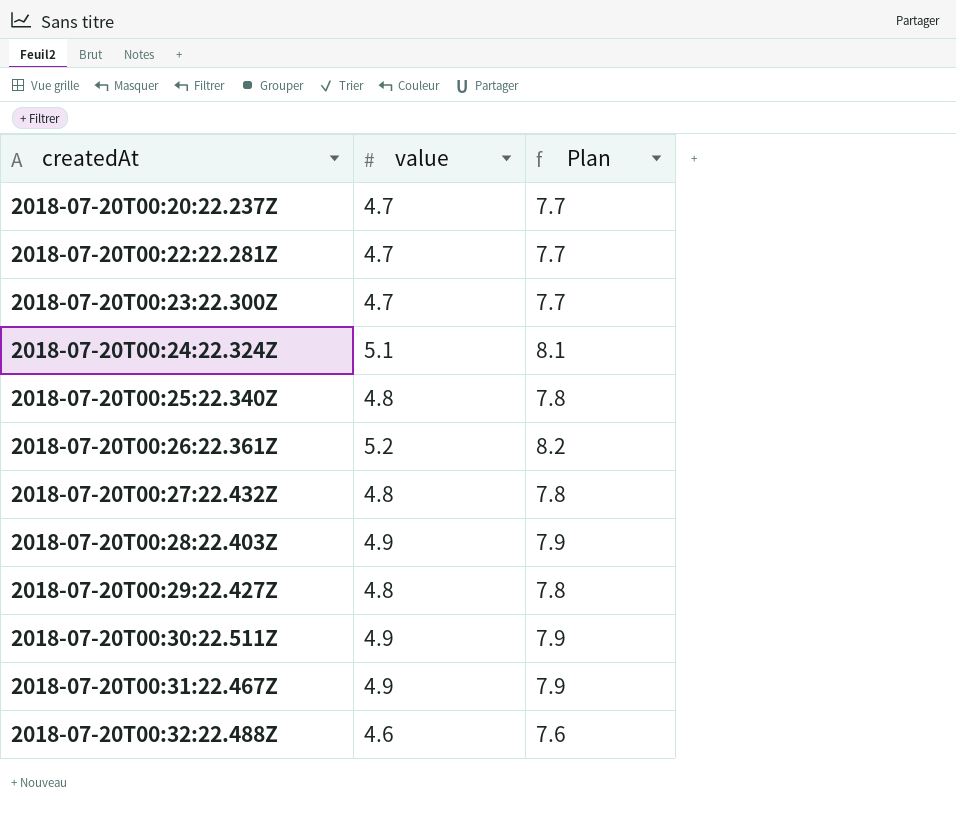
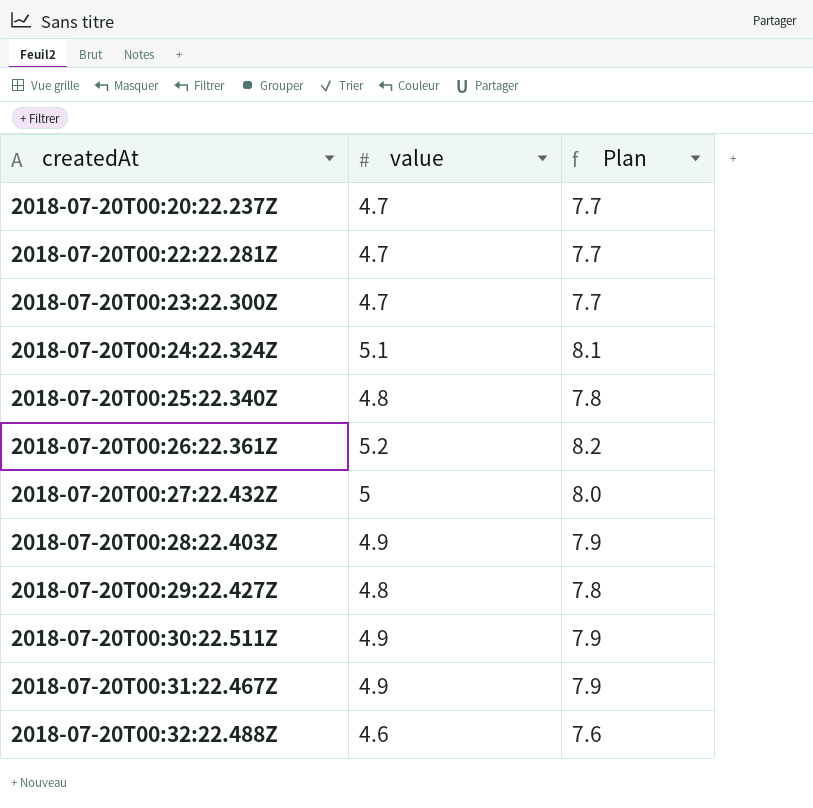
2018-07-20T00:27:22.432Z | value: 4.8 -> 5
2018-07-20T00:27:22.432Z | Plan: 7.8 -> 8.0

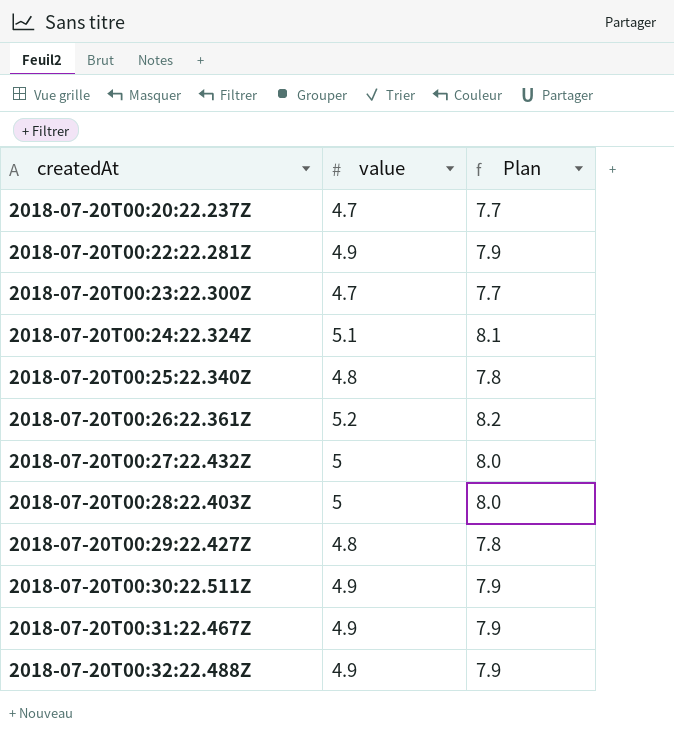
2018-07-20T00:22:22.281Z | value: 4.7 -> 4.9
2018-07-20T00:22:22.281Z | Plan: 7.7 -> 7.9
2018-07-20T00:28:22.403Z | value: 4.9 -> 5
2018-07-20T00:28:22.403Z | Plan: 7.9 -> 8.0
2018-07-20T00:32:22.488Z | value: 4.6 -> 4.9
2018-07-20T00:32:22.488Z | Plan: 7.6 -> 7.9

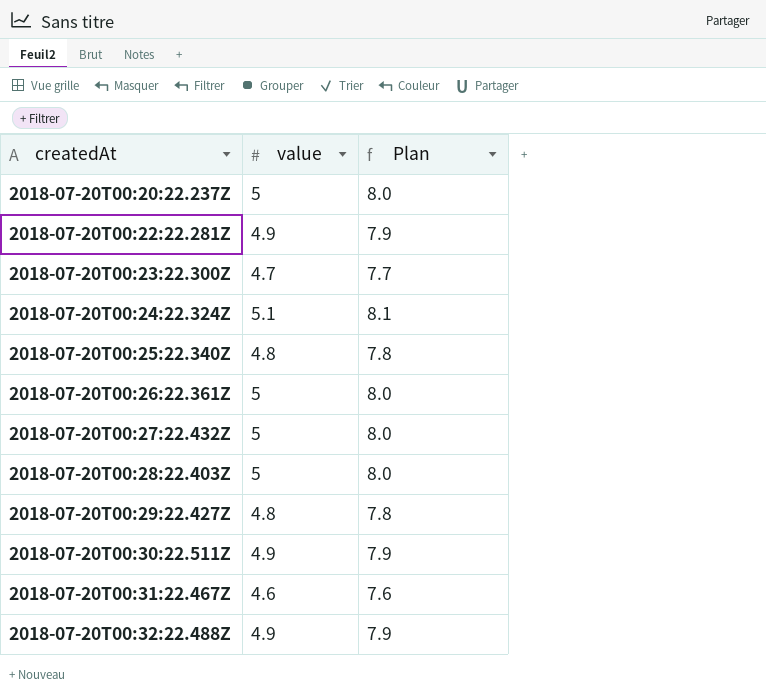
2018-07-20T00:20:22.237Z | value: 4.7 -> 5
2018-07-20T00:20:22.237Z | Plan: 7.7 -> 8.0
2018-07-20T00:26:22.361Z | value: 5.2 -> 5
2018-07-20T00:26:22.361Z | Plan: 8.2 -> 8.0
2018-07-20T00:31:22.467Z | value: 4.9 -> 4.6
2018-07-20T00:31:22.467Z | Plan: 7.9 -> 7.6

